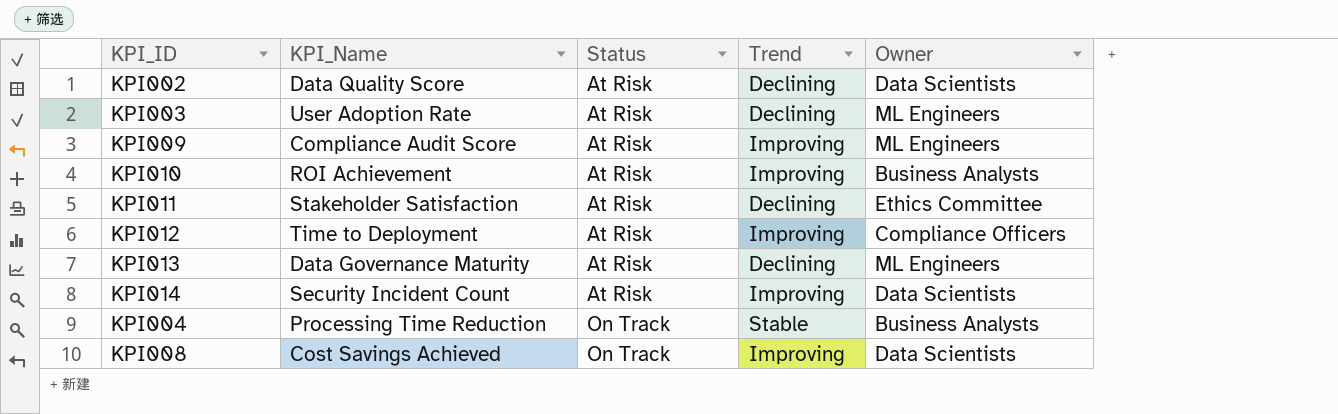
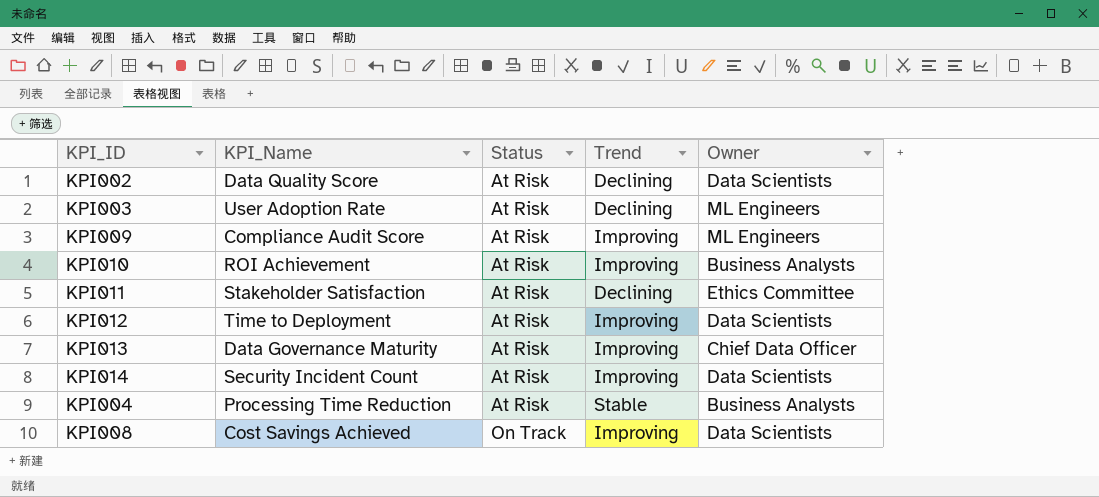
KPI012 | Owner: Compliance Officers -> Data Scientists
KPI013 | Trend: Declining -> Improving
KPI013 | Owner: ML Engineers -> Chief Data Officer
KPI004 | Status: On Track -> At Risk

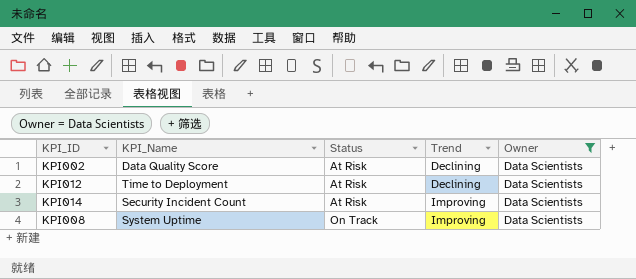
filter: none -> Owner = Data Scientists
KPI012 | Trend: Improving -> Declining
KPI008 | KPI_Name: Cost Savings Achieved -> System Uptime

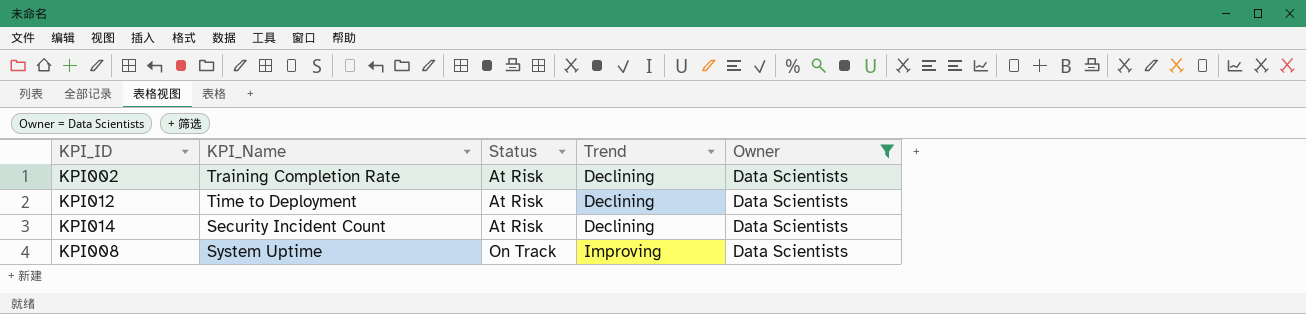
KPI002 | KPI_Name: Data Quality Score -> Training Completion Rate
KPI014 | Trend: Improving -> Declining

